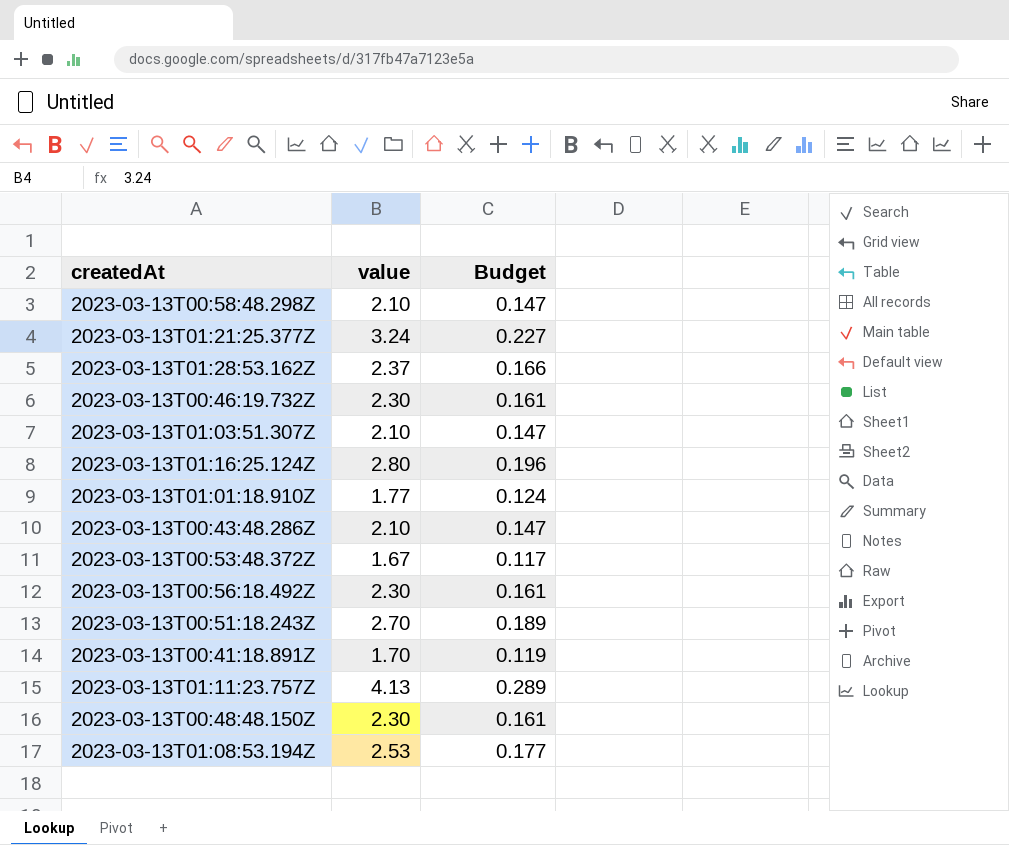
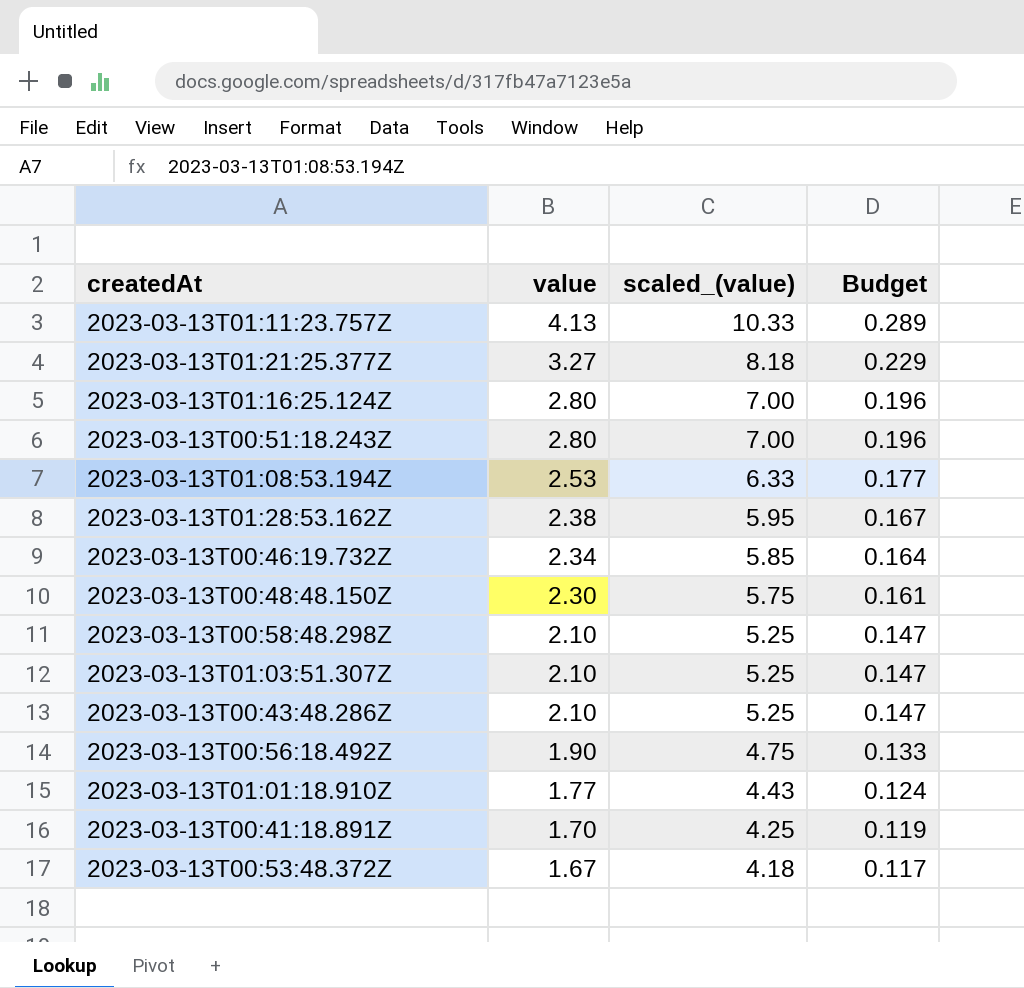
row order: none -> value descending
column scaled_(value) | formula: none -> [value] * 2.5
2023-03-13T01:21:25.377Z | value: 3.24 -> 3.27
2023-03-13T01:21:25.377Z | Budget: 0.227 -> 0.229
2023-03-13T00:51:18.243Z | value: 2.70 -> 2.80
2023-03-13T00:51:18.243Z | Budget: 0.189 -> 0.196
2023-03-13T01:28:53.162Z | value: 2.37 -> 2.38
2023-03-13T01:28:53.162Z | Budget: 0.166 -> 0.167
2023-03-13T00:46:19.732Z | value: 2.30 -> 2.34
2023-03-13T00:46:19.732Z | Budget: 0.161 -> 0.164
2023-03-13T00:56:18.492Z | value: 2.30 -> 1.90
2023-03-13T00:56:18.492Z | Budget: 0.161 -> 0.133

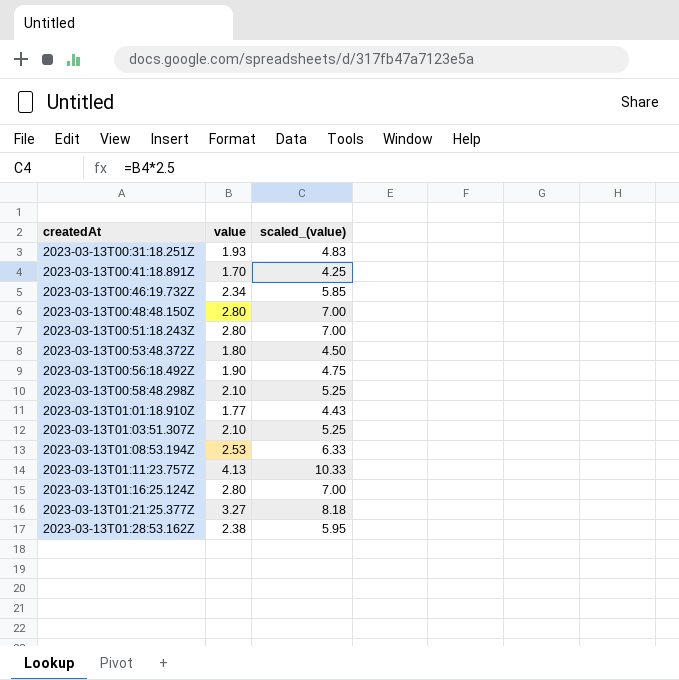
row order: value descending -> createdAt ascending
column Budget | formula: [value] * 0.07 -> none
row 2023-03-13T00:43:48.286Z: 2.10 | 5.25 | 0.147 -> none
row 2023-03-13T00:31:18.251Z: none -> 1.93 | 4.83
2023-03-13T00:48:48.150Z | value: 2.30 -> 2.80
2023-03-13T00:48:48.150Z | scaled_(value): 5.75 -> 7.00
2023-03-13T00:53:48.372Z | value: 1.67 -> 1.80
2023-03-13T00:53:48.372Z | scaled_(value): 4.18 -> 4.50

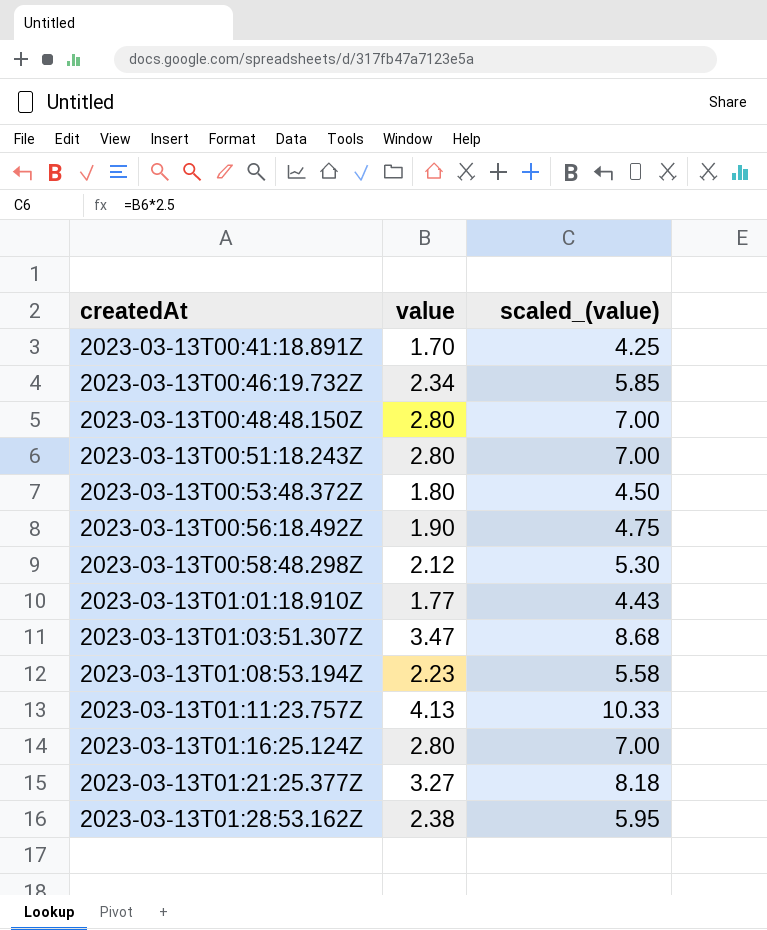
row 2023-03-13T00:31:18.251Z: 1.93 | 4.83 -> none
2023-03-13T00:58:48.298Z | value: 2.10 -> 2.12
2023-03-13T00:58:48.298Z | scaled_(value): 5.25 -> 5.30
2023-03-13T01:03:51.307Z | value: 2.10 -> 3.47
2023-03-13T01:03:51.307Z | scaled_(value): 5.25 -> 8.68
2023-03-13T01:08:53.194Z | value: 2.53 -> 2.23
2023-03-13T01:08:53.194Z | scaled_(value): 6.33 -> 5.58

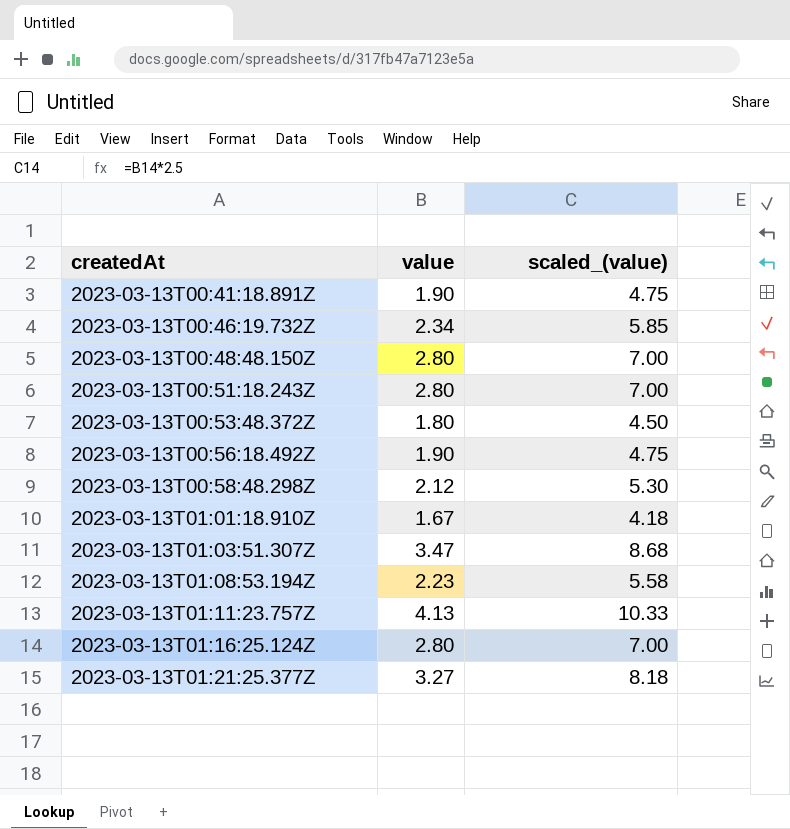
row 2023-03-13T01:28:53.162Z: 2.38 | 5.95 -> none
2023-03-13T00:41:18.891Z | value: 1.70 -> 1.90
2023-03-13T00:41:18.891Z | scaled_(value): 4.25 -> 4.75
2023-03-13T01:01:18.910Z | value: 1.77 -> 1.67
2023-03-13T01:01:18.910Z | scaled_(value): 4.43 -> 4.18

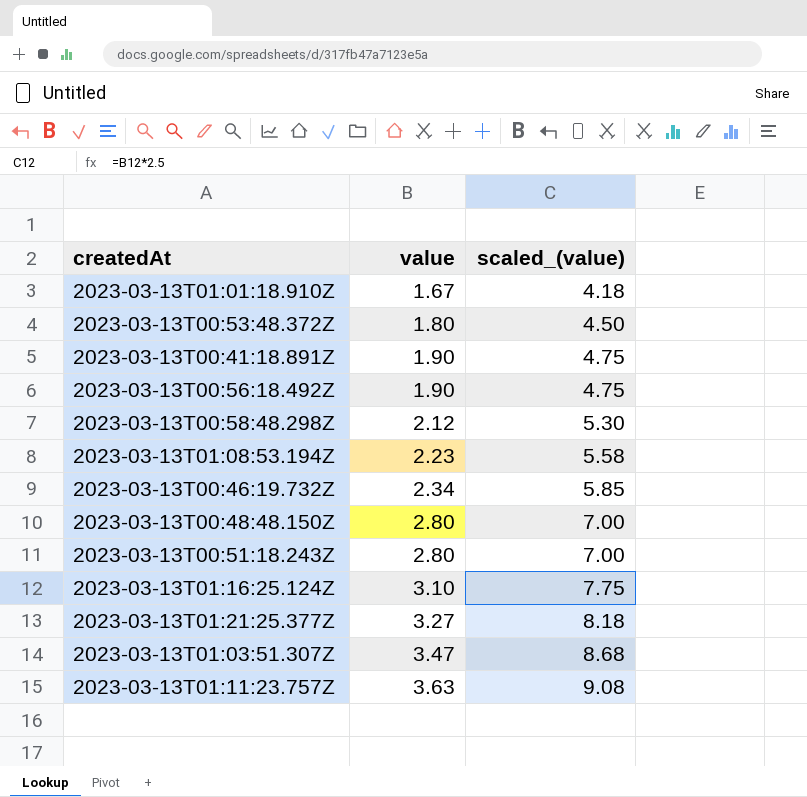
row order: createdAt ascending -> value ascending
2023-03-13T01:16:25.124Z | value: 2.80 -> 3.10
2023-03-13T01:16:25.124Z | scaled_(value): 7.00 -> 7.75
2023-03-13T01:11:23.757Z | value: 4.13 -> 3.63
2023-03-13T01:11:23.757Z | scaled_(value): 10.33 -> 9.08

